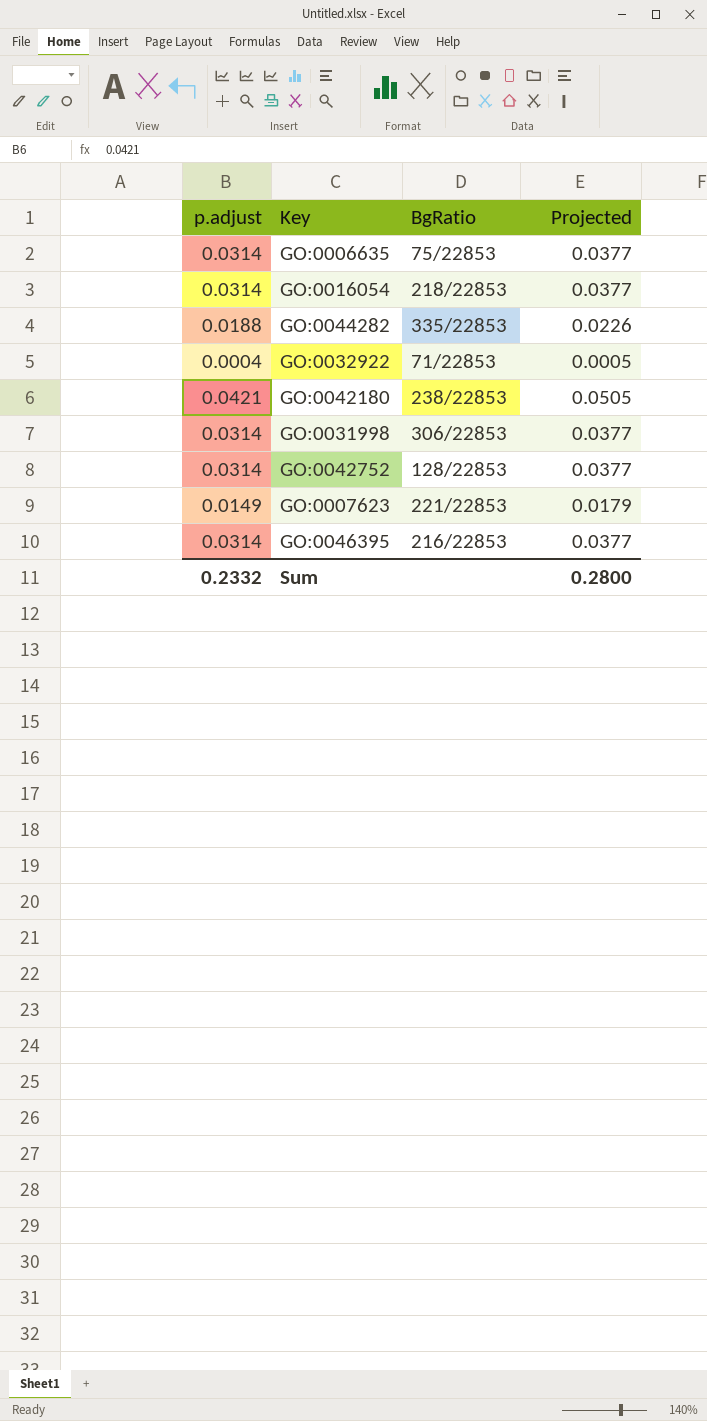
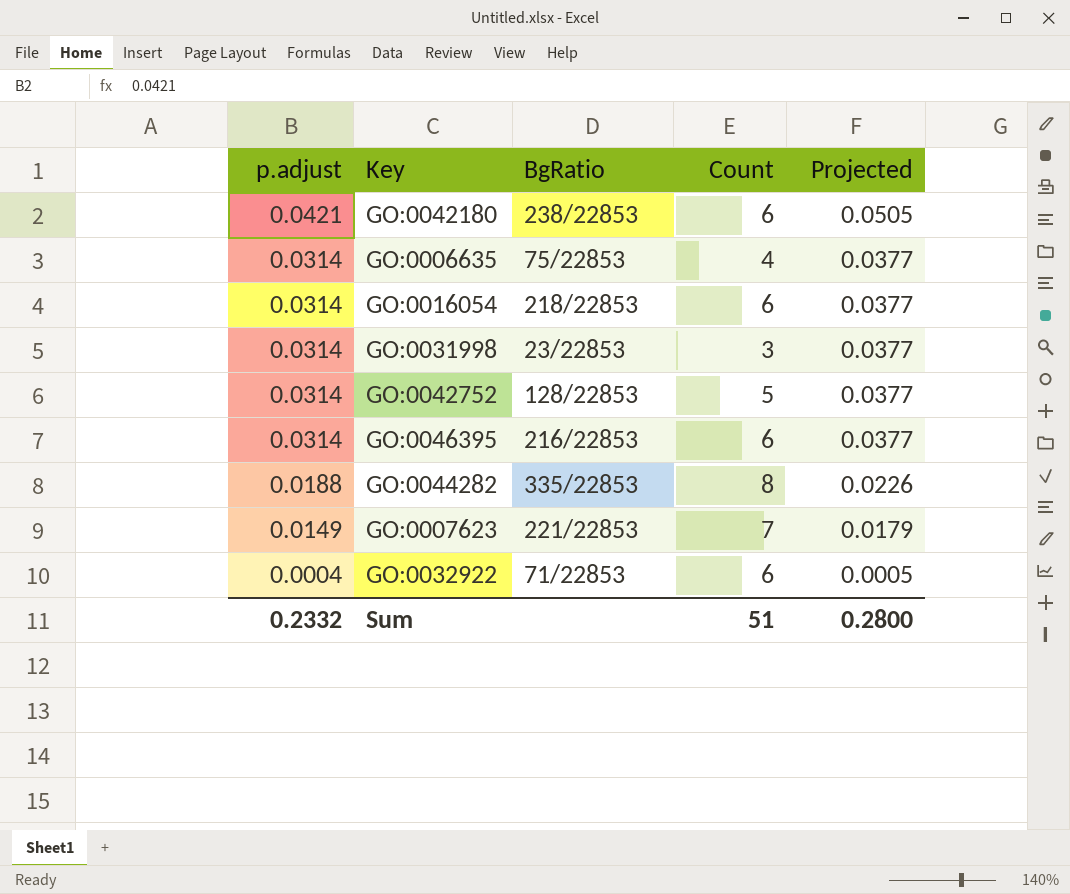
row order: none -> p.adjust descending
column Count | position: none -> 4
GO:0031998 | BgRatio: 306/22853 -> 23/22853

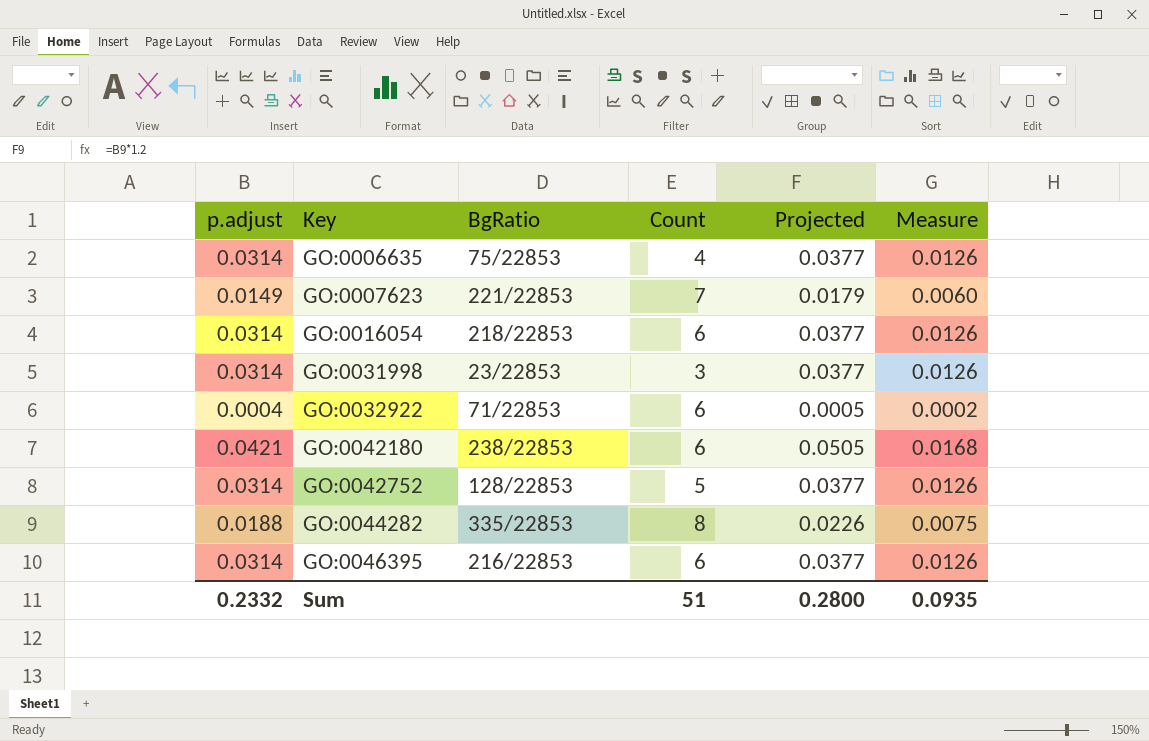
row order: p.adjust descending -> Key ascending
column Measure | formula: none -> [p.adjust] * 0.4

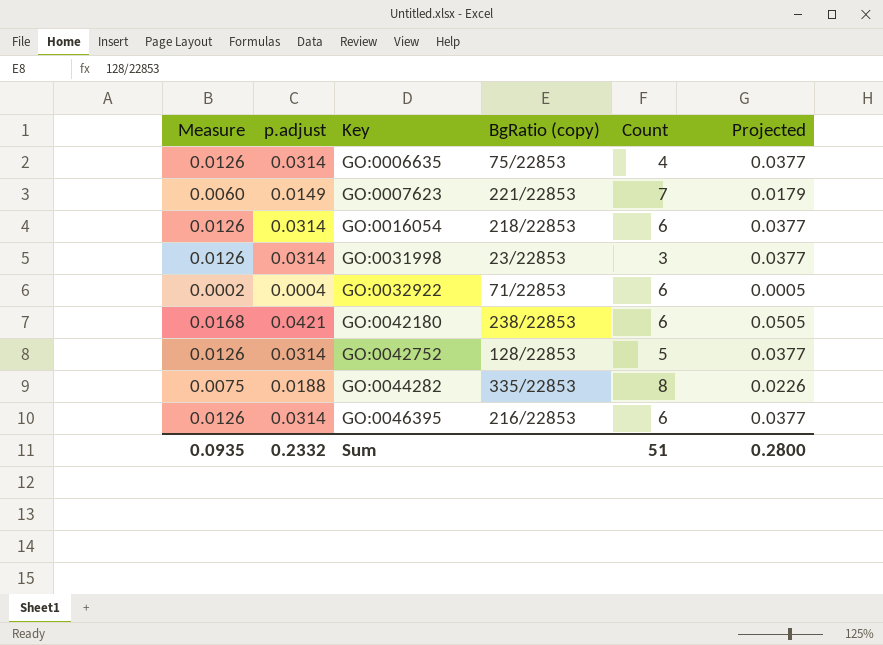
column Measure | position: 6 -> 1
column name: BgRatio -> BgRatio (copy)

